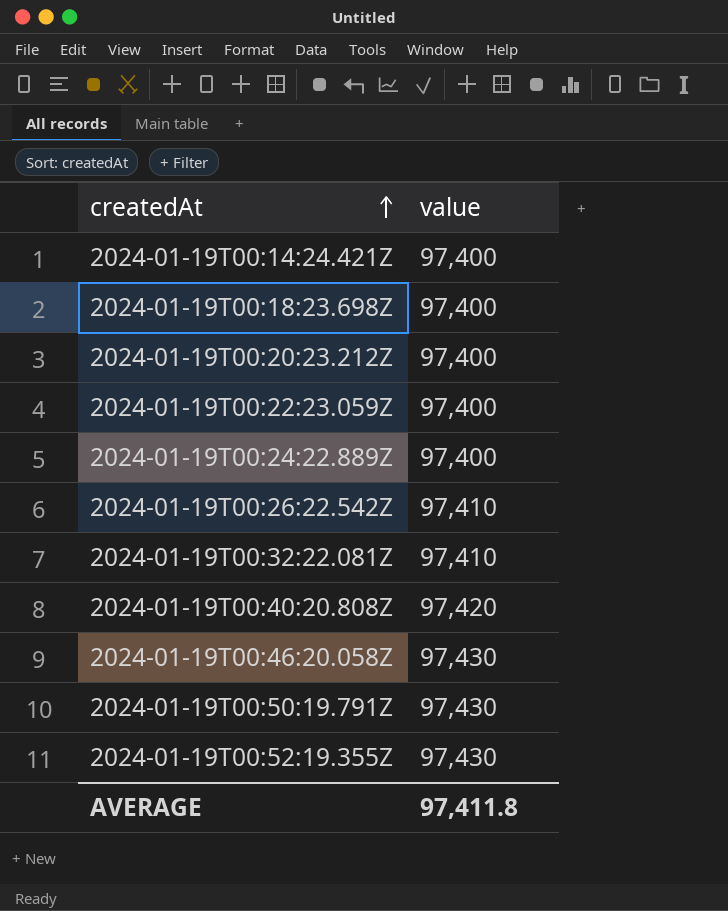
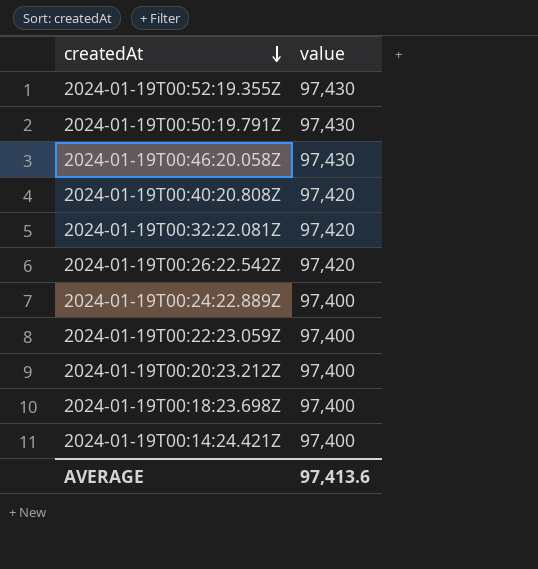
row order: createdAt ascending -> createdAt descending
2024-01-19T00:32:22.081Z | value: 97,410 -> 97,420
2024-01-19T00:26:22.542Z | value: 97,410 -> 97,420
AVERAGE | value: 97,411.8 -> 97,413.6

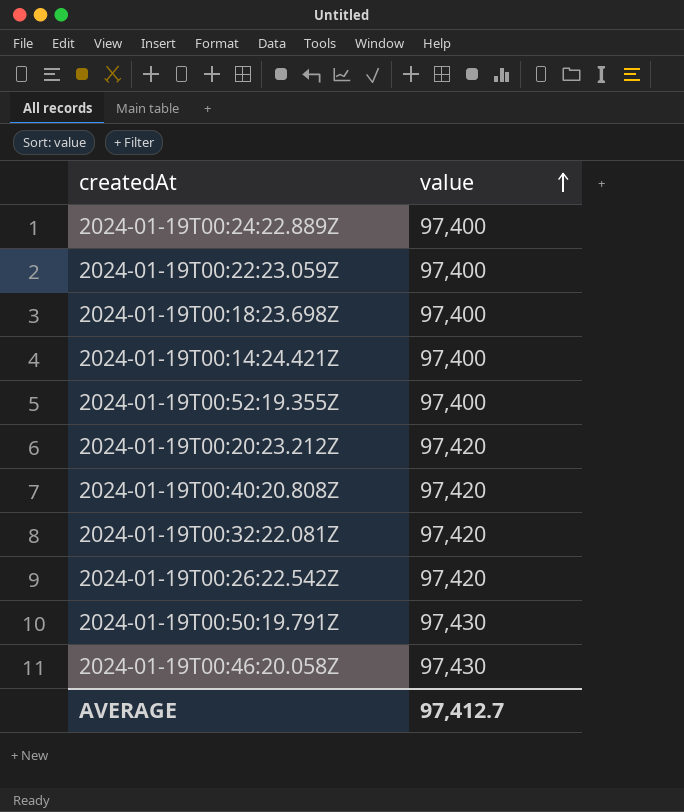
row order: createdAt descending -> value ascending
2024-01-19T00:52:19.355Z | value: 97,430 -> 97,400
2024-01-19T00:20:23.212Z | value: 97,400 -> 97,420
AVERAGE | value: 97,413.6 -> 97,412.7

